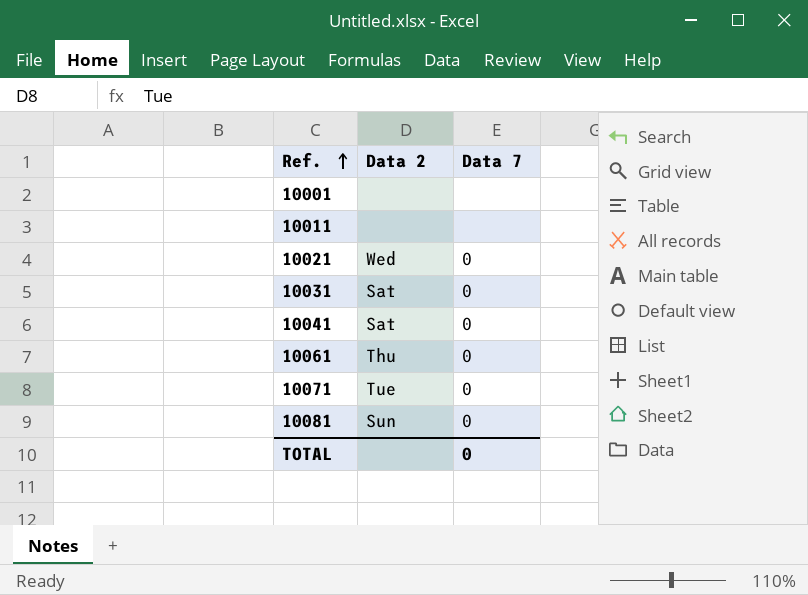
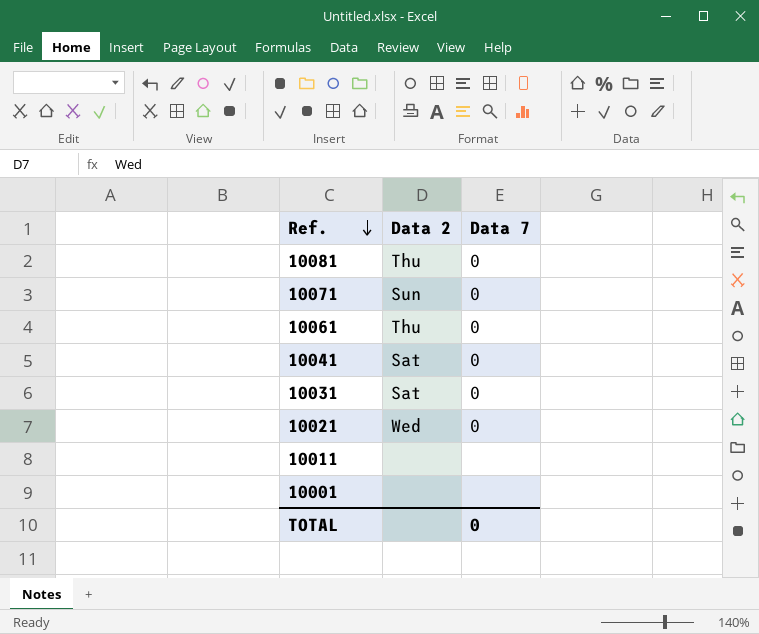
row order: Ref. ascending -> Ref. descending
10081 | Data 2: Sun -> Thu
10071 | Data 2: Tue -> Sun

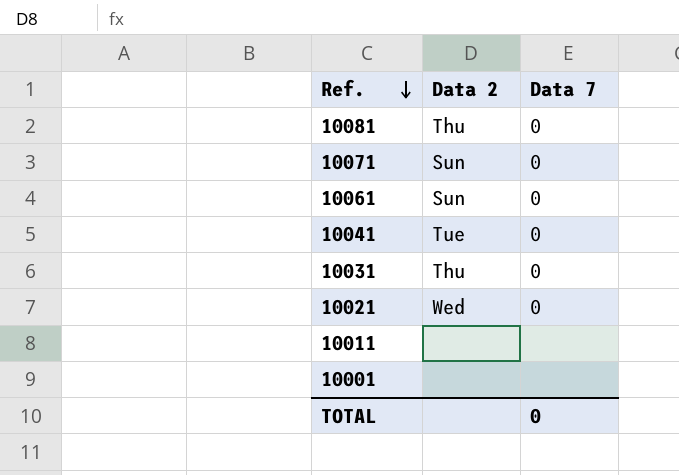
10061 | Data 2: Thu -> Sun
10041 | Data 2: Sat -> Tue
10031 | Data 2: Sat -> Thu

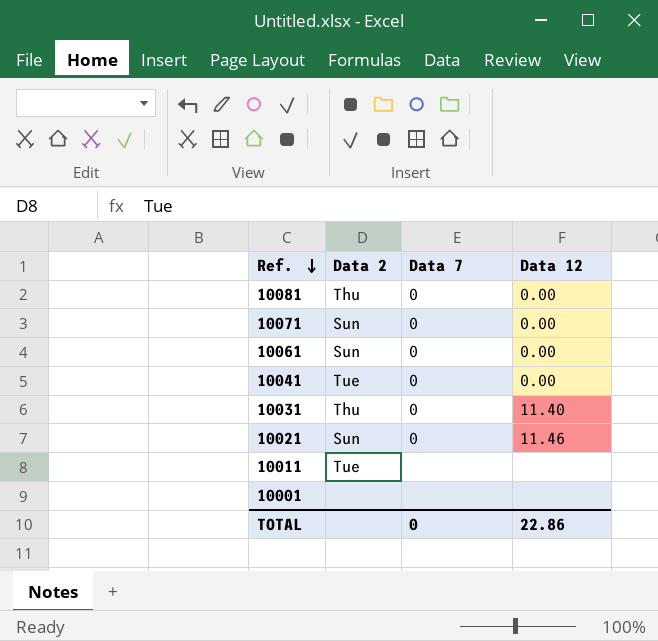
column Data 12 | position: none -> 4
10021 | Data 2: Wed -> Sun
10011 | Data 2: none -> Tue

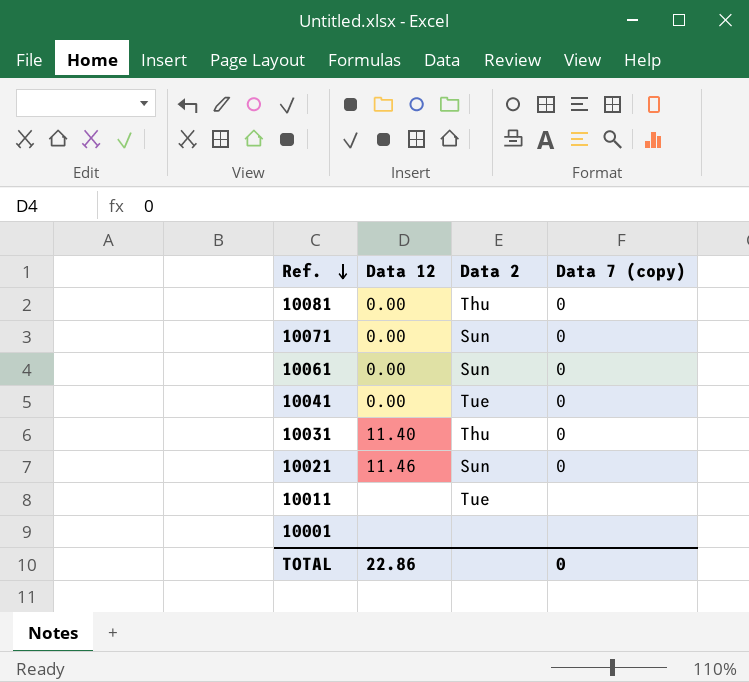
column Data 12 | position: 4 -> 2
column name: Data 7 -> Data 7 (copy)

